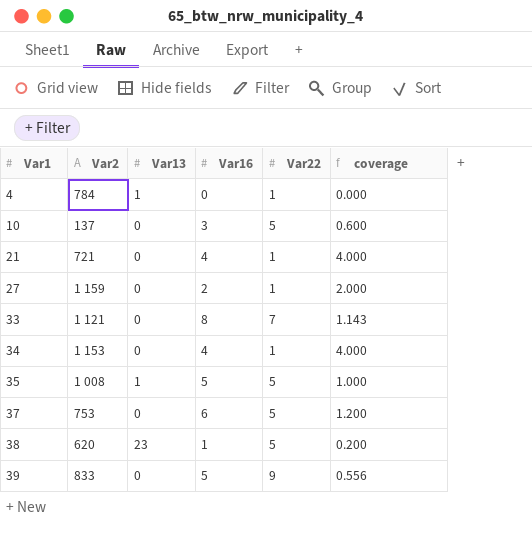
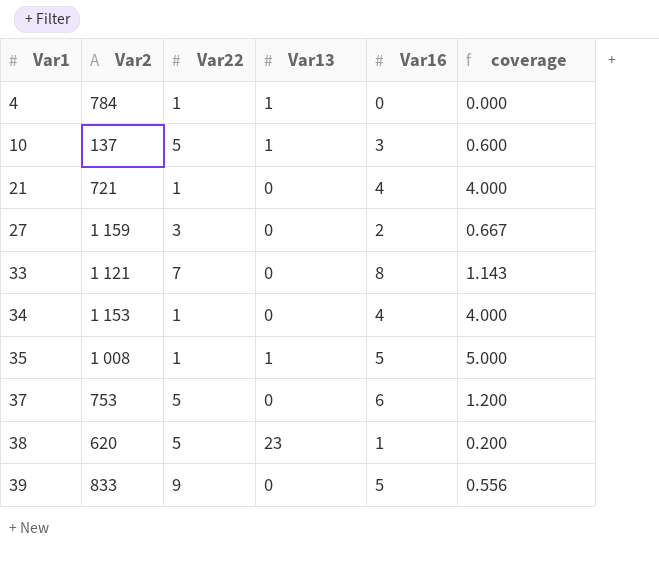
column Var22 | position: 5 -> 3
10 | Var13: 0 -> 1
27 | Var22: 1 -> 3
27 | coverage: 2.000 -> 0.667
35 | Var22: 5 -> 1
35 | coverage: 1.000 -> 5.000

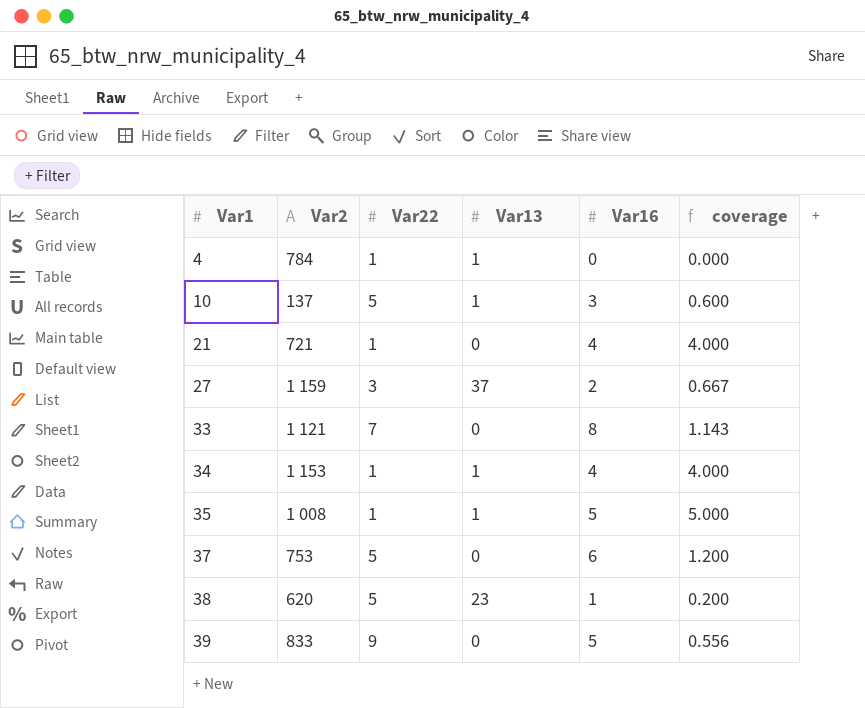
27 | Var13: 0 -> 37
34 | Var13: 0 -> 1

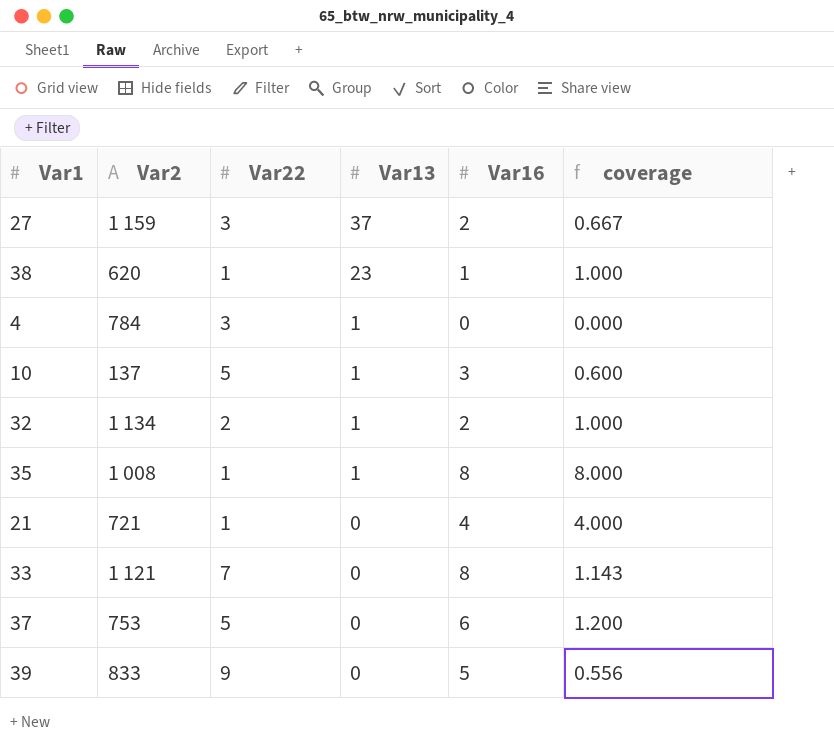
row order: Var1 ascending -> Var13 descending
row 34: 1 153 | 1 | 1 | 4 | 4.000 -> none
38 | Var22: 5 -> 1
38 | coverage: 0.200 -> 1.000
4 | Var22: 1 -> 3
row 32: none -> 1 134 | 2 | 1 | 2 | 1.000
35 | Var16: 5 -> 8
35 | coverage: 5.000 -> 8.000

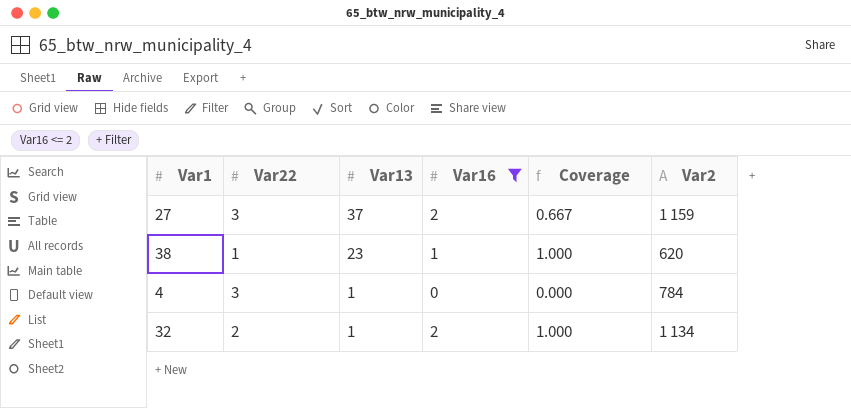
filter: none -> Var16 <= 2
column name: coverage -> Coverage
column Var2 | position: 2 -> 6

